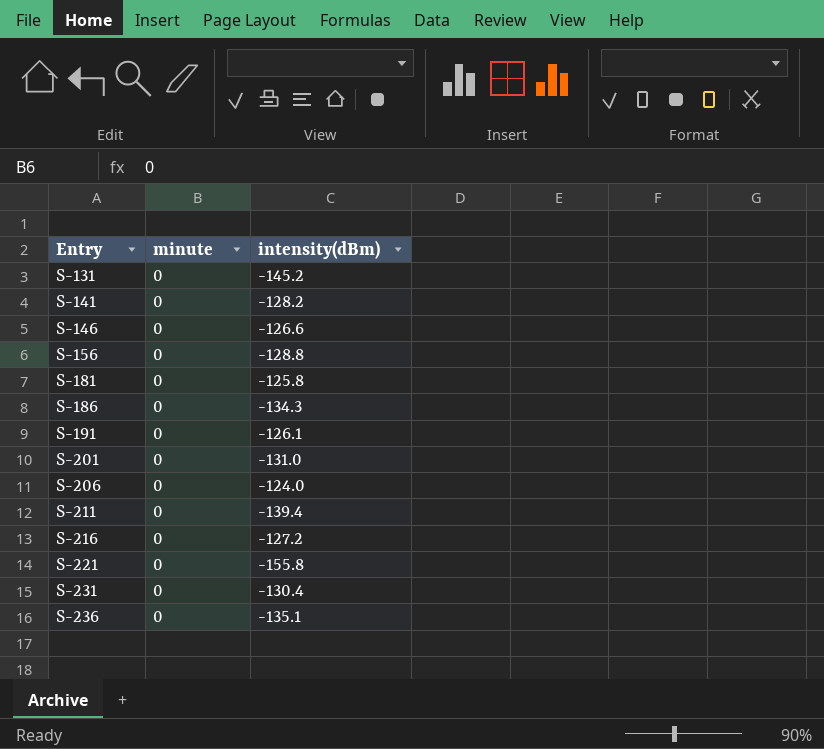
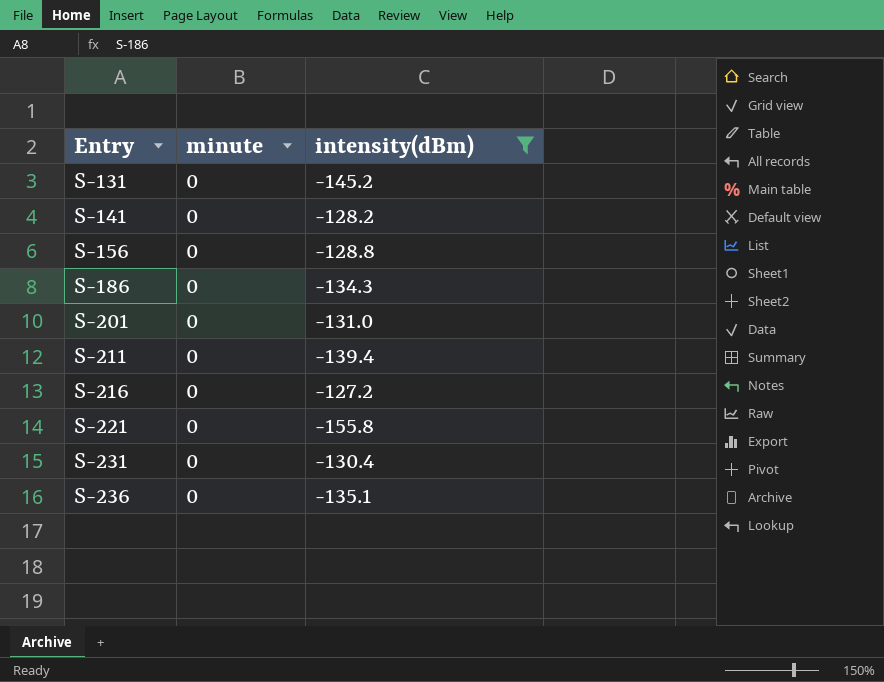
filter: none -> intensity(dBm) <= -127.2

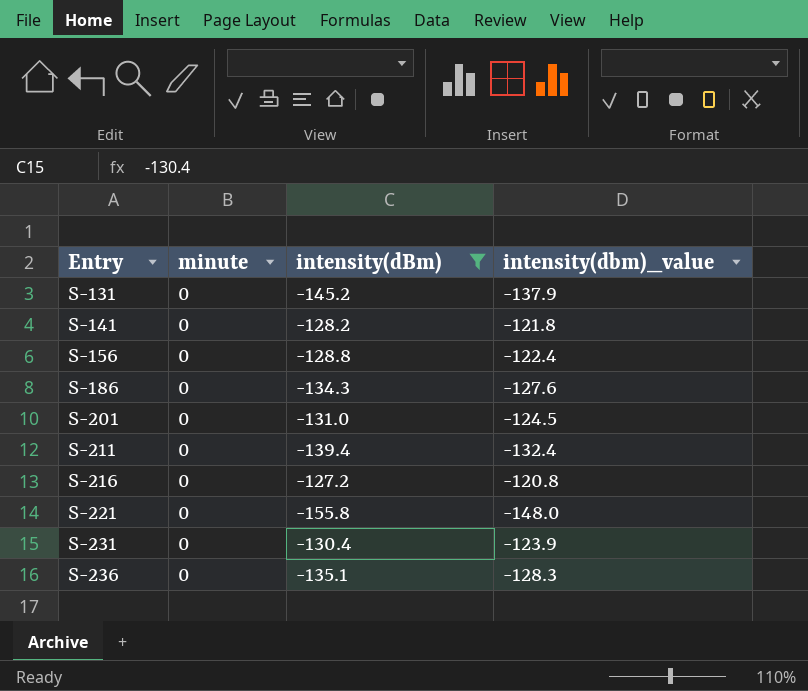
column intensity(dbm)_value | formula: none -> [intensity(dBm)] * 0.95

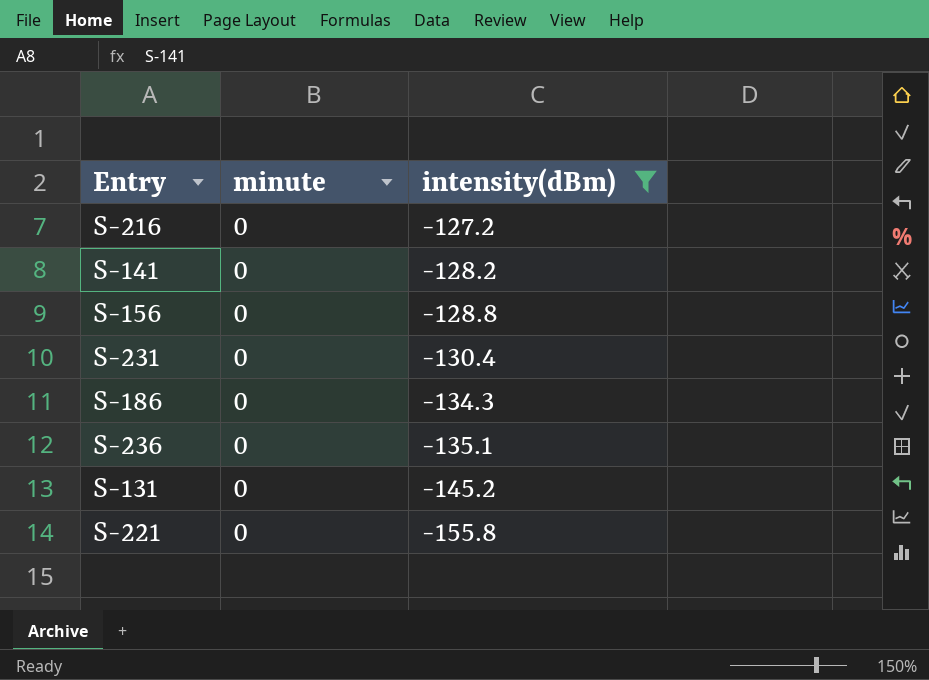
row order: Entry ascending -> intensity(dBm) descending
column intensity(dbm)_value | formula: [intensity(dBm)] * 0.95 -> none
row S-201: 0 | -131.0 | -124.5 -> none
row S-211: 0 | -139.4 | -132.4 -> none

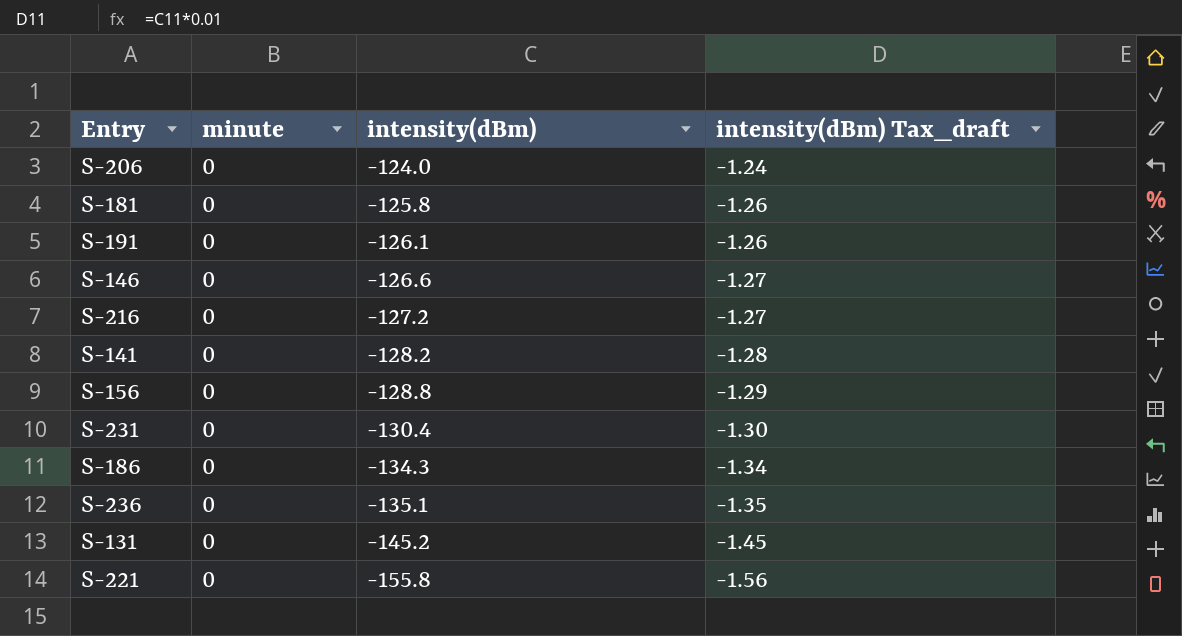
filter: intensity(dBm) <= -127.2 -> none
column intensity(dBm) Tax_draft | formula: none -> [intensity(dBm)] * 0.01

